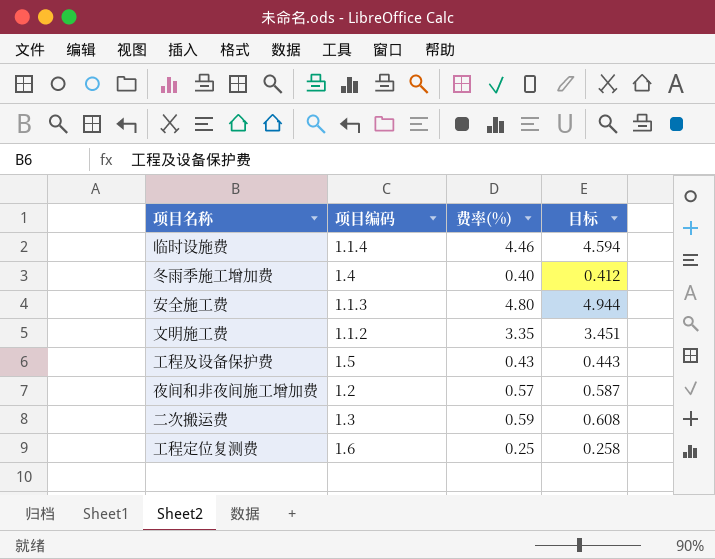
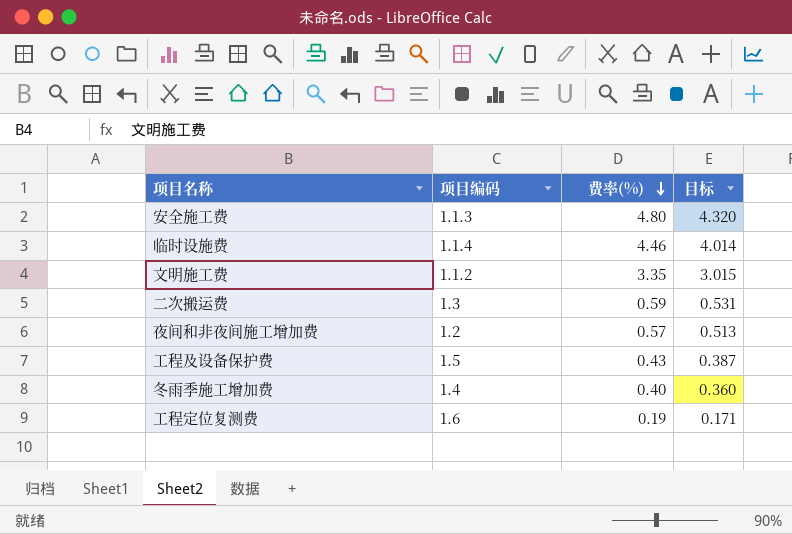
row order: none -> 费率(%) descending
column 目标 | formula: [费率(%)] * 1.03 -> [费率(%)] * 0.9
工程定位复测费 | 费率(%): 0.25 -> 0.19

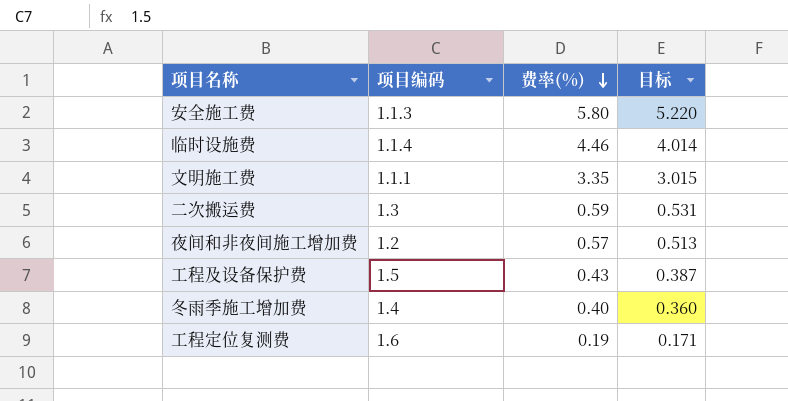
安全施工费 | 费率(%): 4.80 -> 5.80
安全施工费 | 目标: 4.320 -> 5.220
文明施工费 | 项目编码: 1.1.2 -> 1.1.1

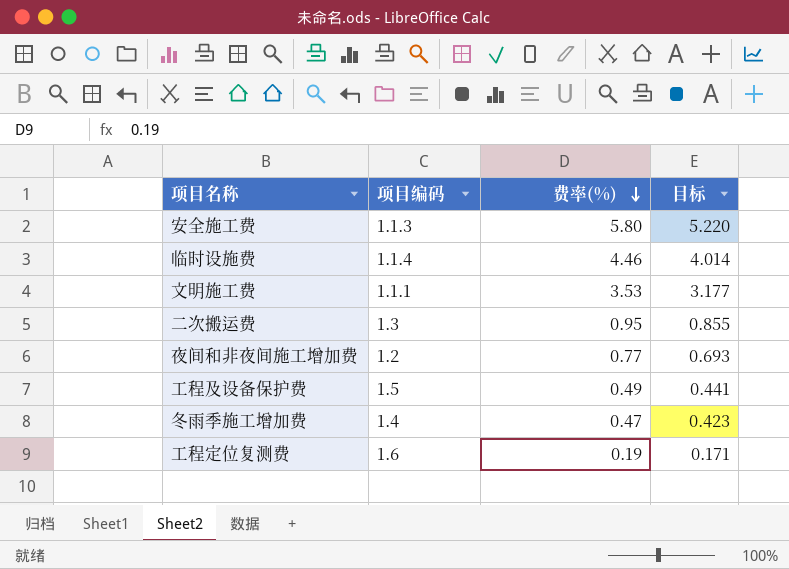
文明施工费 | 费率(%): 3.35 -> 3.53
文明施工费 | 目标: 3.015 -> 3.177
二次搬运费 | 费率(%): 0.59 -> 0.95
二次搬运费 | 目标: 0.531 -> 0.855
夜间和非夜间施工增加费 | 费率(%): 0.57 -> 0.77
夜间和非夜间施工增加费 | 目标: 0.513 -> 0.693
工程及设备保护费 | 费率(%): 0.43 -> 0.49
工程及设备保护费 | 目标: 0.387 -> 0.441
冬雨季施工增加费 | 费率(%): 0.40 -> 0.47
冬雨季施工增加费 | 目标: 0.360 -> 0.423

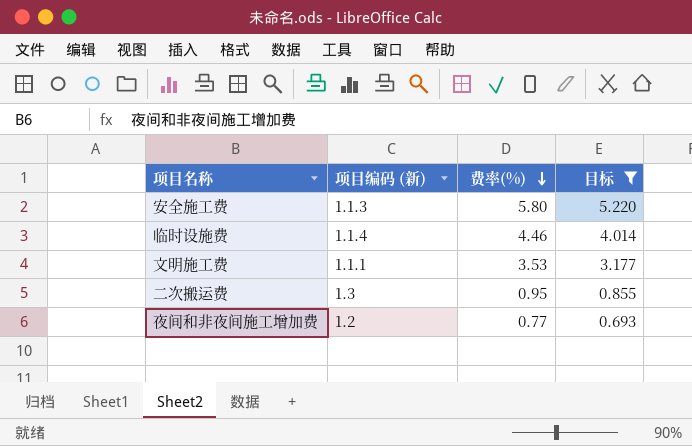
filter: none -> 目标 >= 0.693
column name: 项目编码 -> 项目编码 (新)

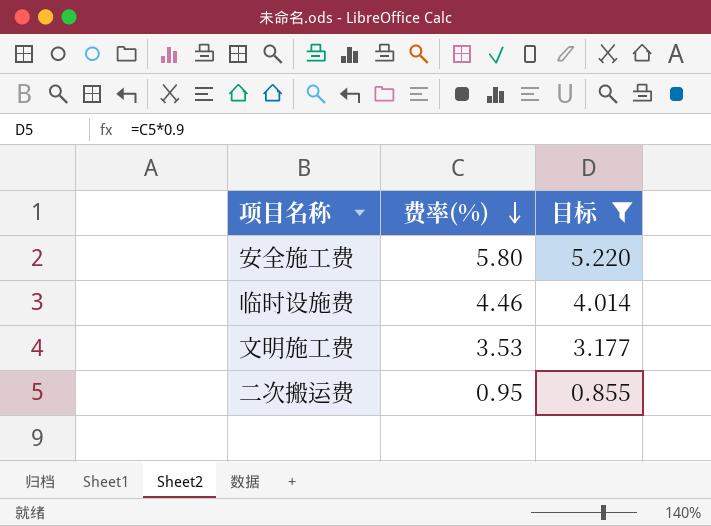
column 项目编码 (新) | position: 2 -> none
row 夜间和非夜间施工增加费: 1.2 | 0.77 | 0.693 -> none

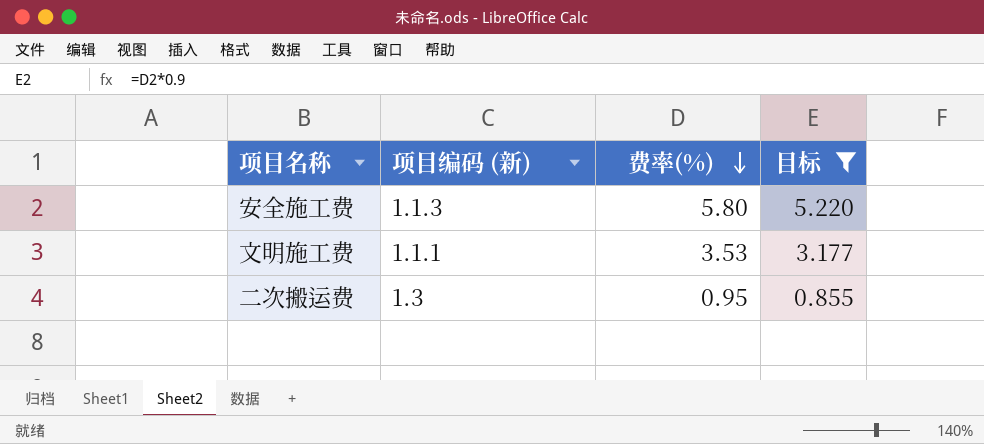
column 项目编码 (新) | position: none -> 2
row 临时设施费: 4.46 | 4.014 -> none

